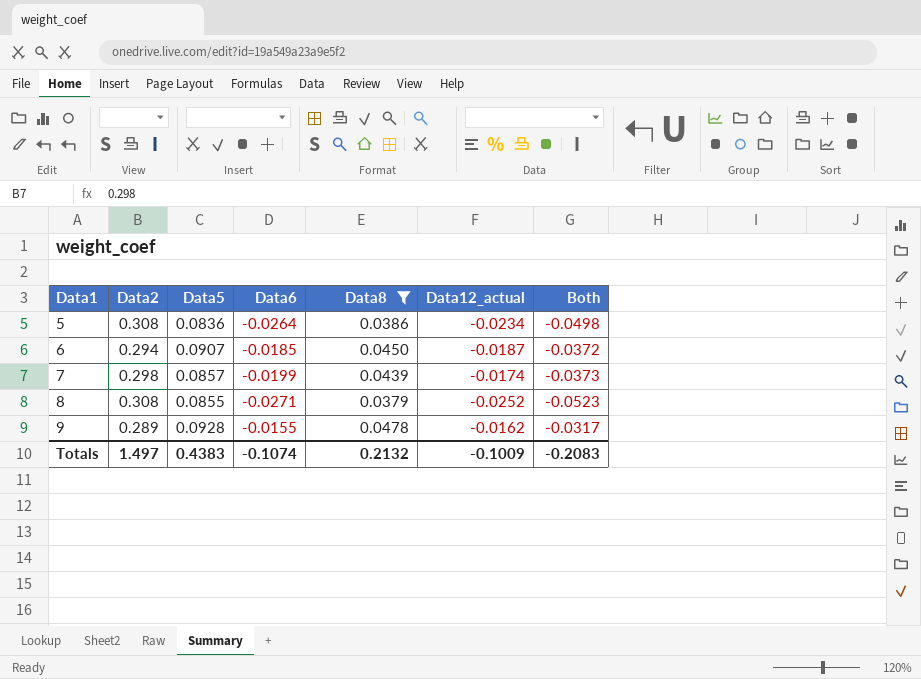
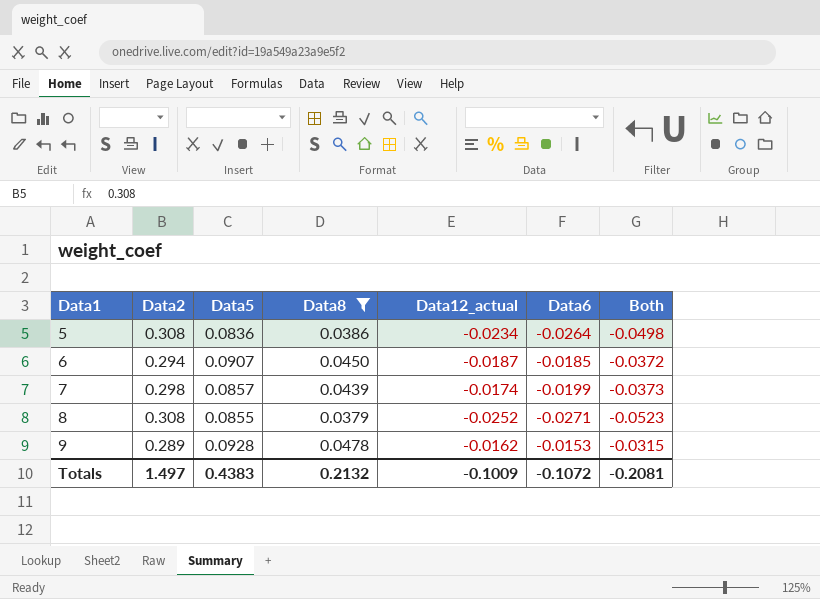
column Data6 | position: 4 -> 6
9 | Data6: -0.0155 -> -0.0153
9 | Both: -0.0317 -> -0.0315
Totals | Data6: -0.1074 -> -0.1072
Totals | Both: -0.2083 -> -0.2081

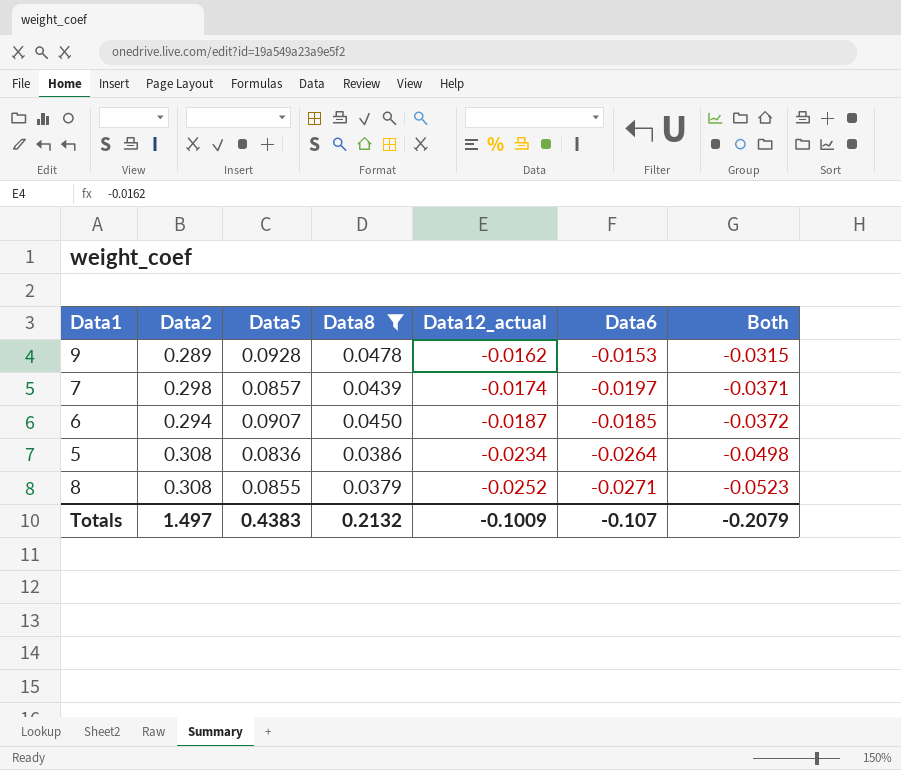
row order: Data1 ascending -> Data12_actual descending
7 | Data6: -0.0199 -> -0.0197
7 | Both: -0.0373 -> -0.0371
Totals | Data6: -0.1072 -> -0.107
Totals | Both: -0.2081 -> -0.2079

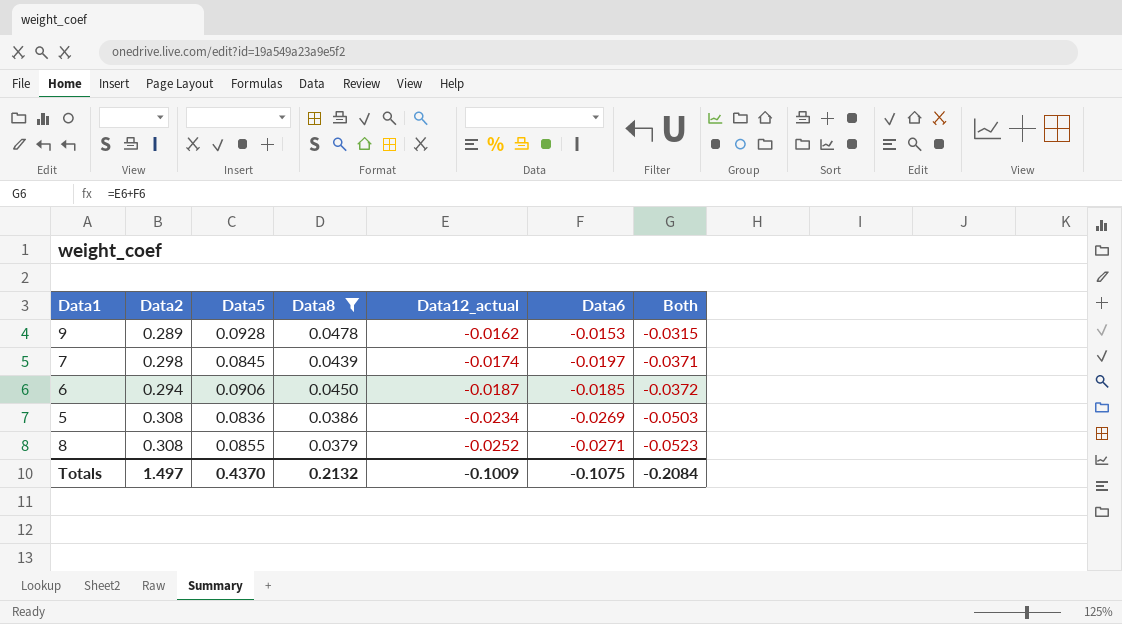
7 | Data5: 0.0857 -> 0.0845
6 | Data5: 0.0907 -> 0.0906
5 | Data6: -0.0264 -> -0.0269
5 | Both: -0.0498 -> -0.0503
Totals | Data5: 0.4383 -> 0.4370
Totals | Data6: -0.107 -> -0.1075
Totals | Both: -0.2079 -> -0.2084

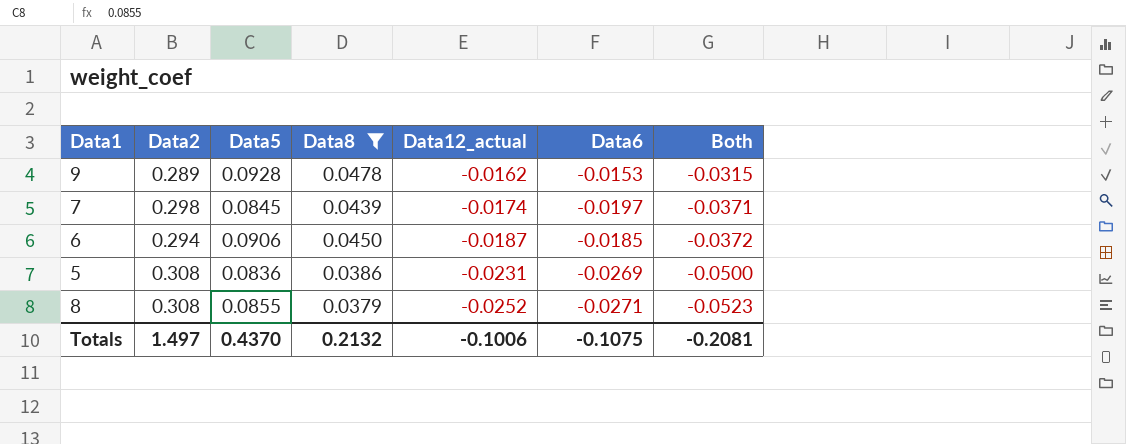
5 | Data12_actual: -0.0234 -> -0.0231
5 | Both: -0.0503 -> -0.0500
Totals | Data12_actual: -0.1009 -> -0.1006
Totals | Both: -0.2084 -> -0.2081

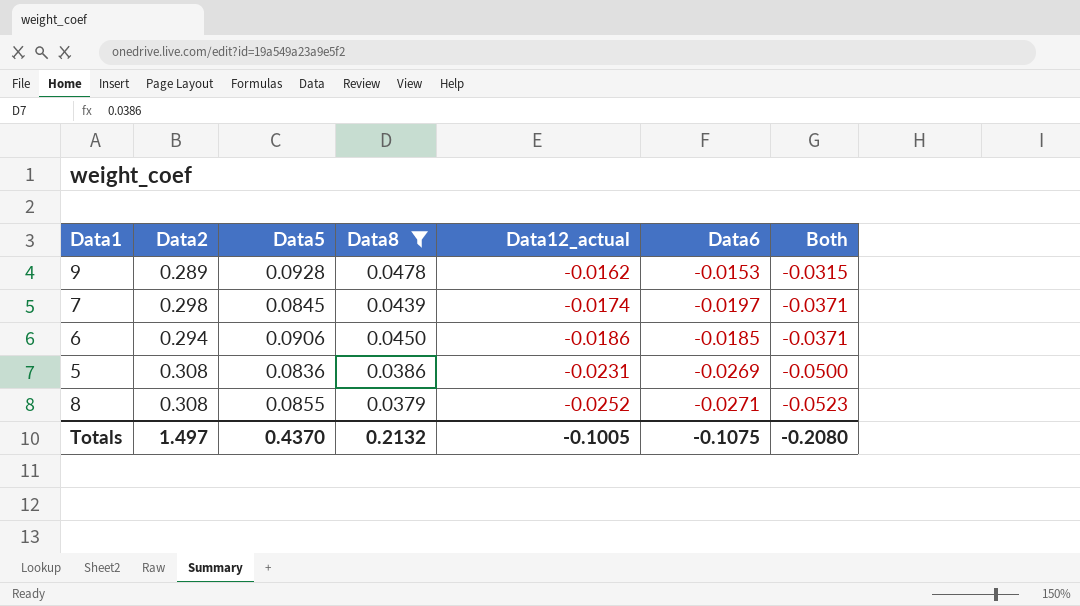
6 | Data12_actual: -0.0187 -> -0.0186
6 | Both: -0.0372 -> -0.0371
Totals | Data12_actual: -0.1006 -> -0.1005
Totals | Both: -0.2081 -> -0.2080

